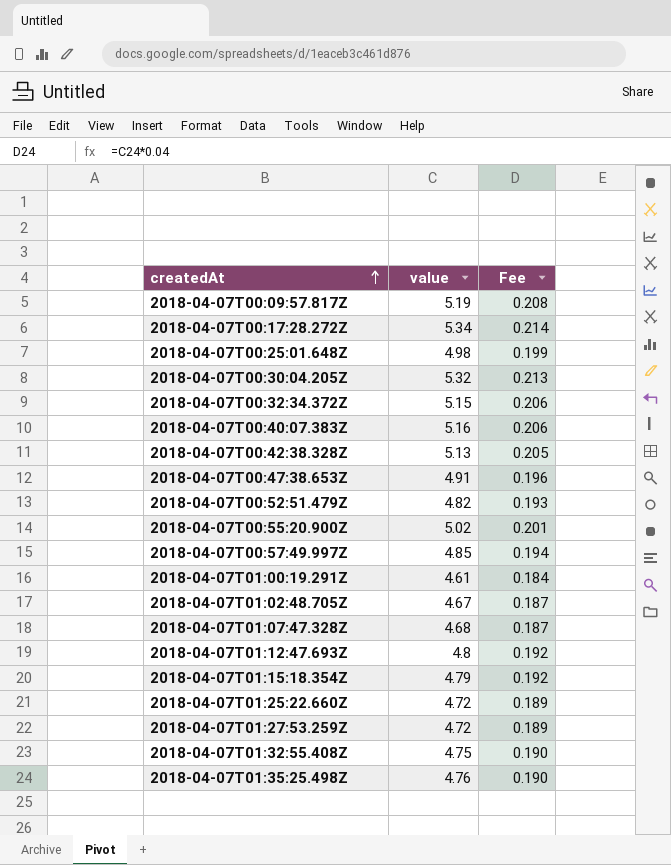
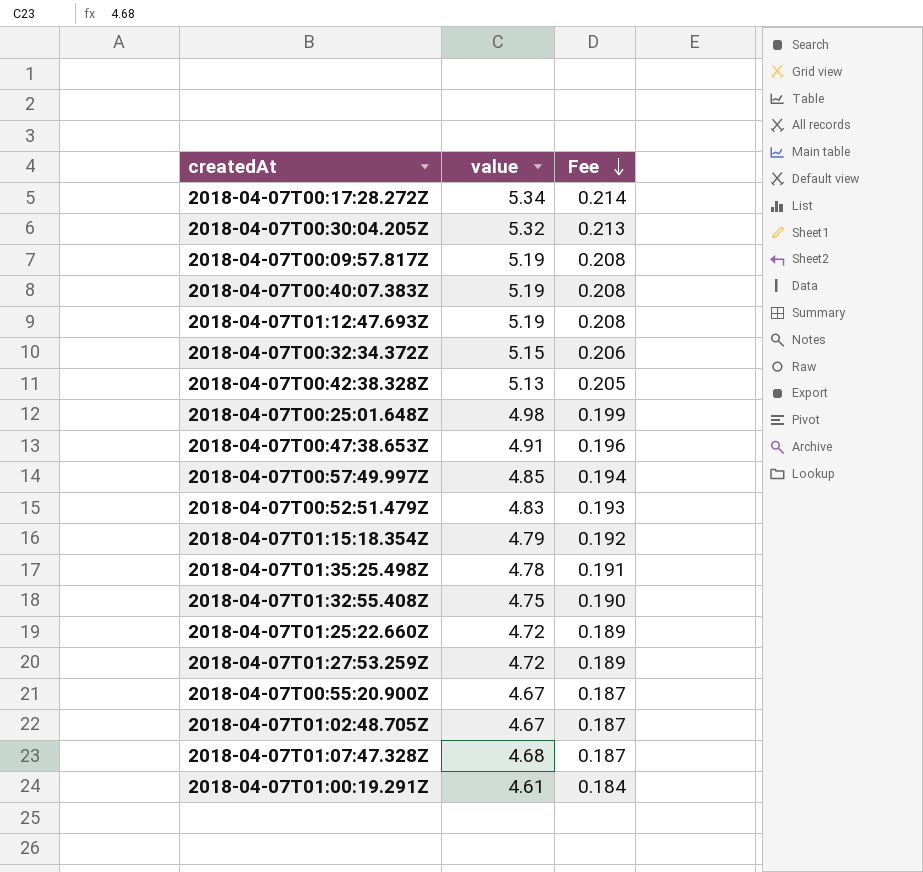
row order: createdAt ascending -> Fee descending
2018-04-07T00:40:07.383Z | value: 5.16 -> 5.19
2018-04-07T00:40:07.383Z | Fee: 0.206 -> 0.208
2018-04-07T01:12:47.693Z | value: 4.8 -> 5.19
2018-04-07T01:12:47.693Z | Fee: 0.192 -> 0.208
2018-04-07T00:52:51.479Z | value: 4.82 -> 4.83
2018-04-07T01:35:25.498Z | value: 4.76 -> 4.78
2018-04-07T01:35:25.498Z | Fee: 0.190 -> 0.191
2018-04-07T00:55:20.900Z | value: 5.02 -> 4.67
2018-04-07T00:55:20.900Z | Fee: 0.201 -> 0.187

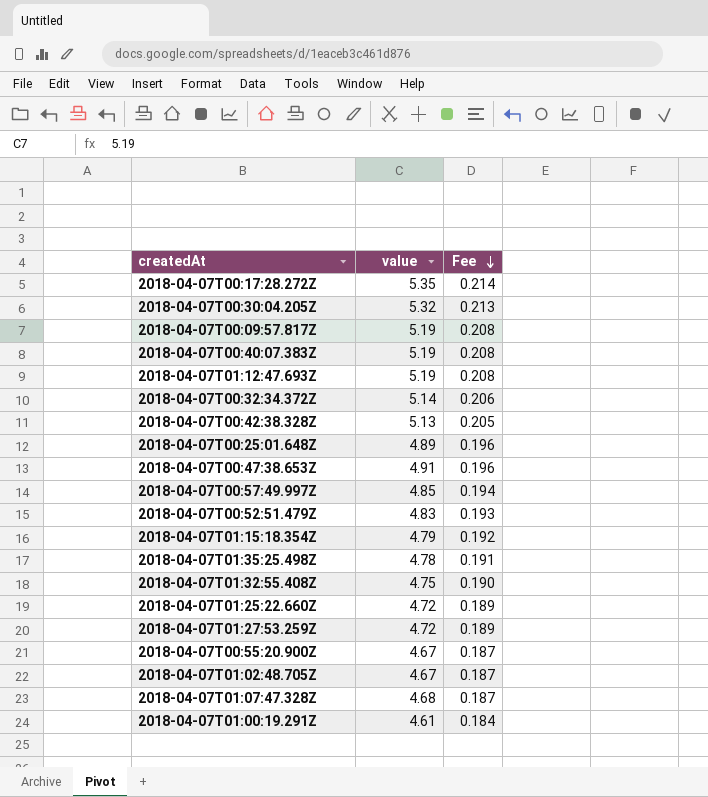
2018-04-07T00:17:28.272Z | value: 5.34 -> 5.35
2018-04-07T00:32:34.372Z | value: 5.15 -> 5.14
2018-04-07T00:25:01.648Z | value: 4.98 -> 4.89
2018-04-07T00:25:01.648Z | Fee: 0.199 -> 0.196

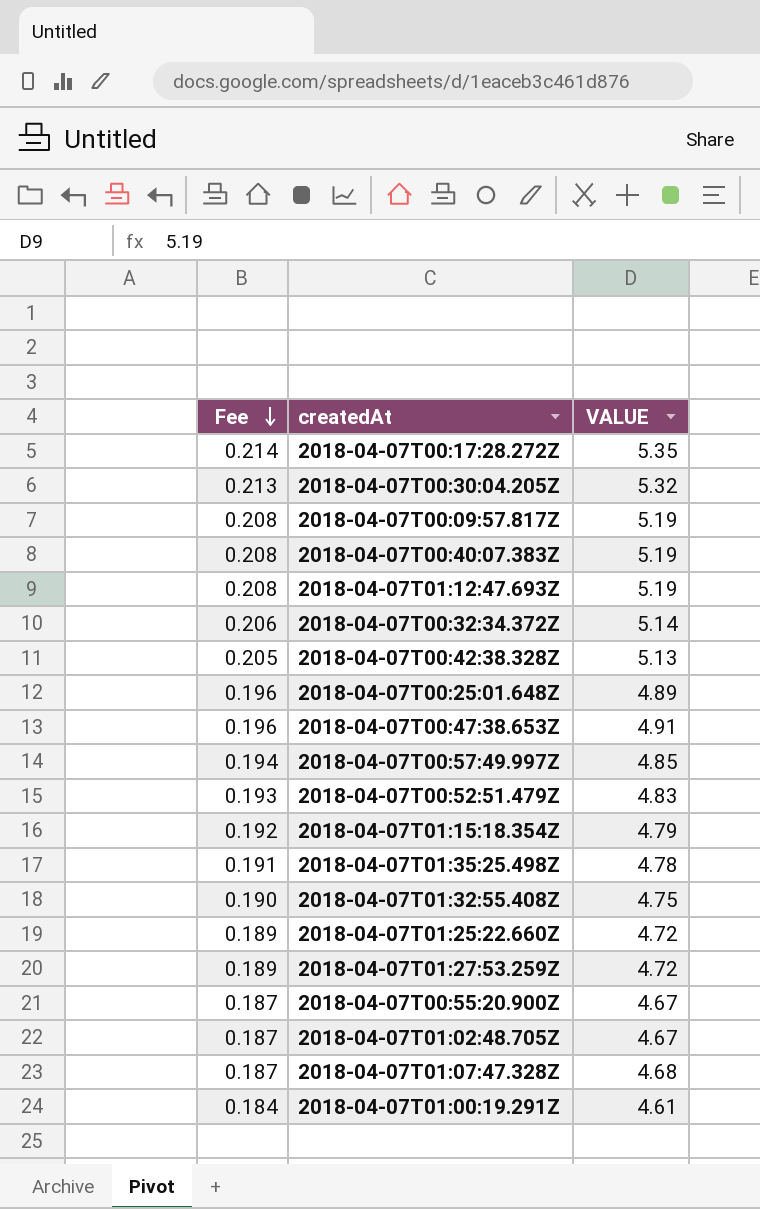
column Fee | position: 3 -> 1
column name: value -> VALUE

